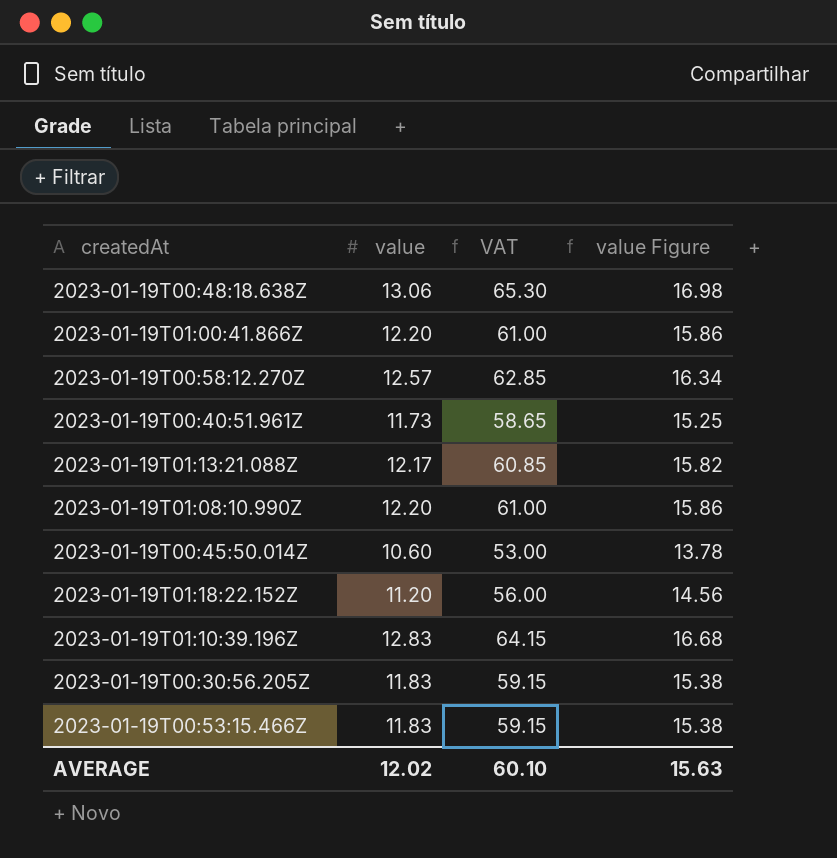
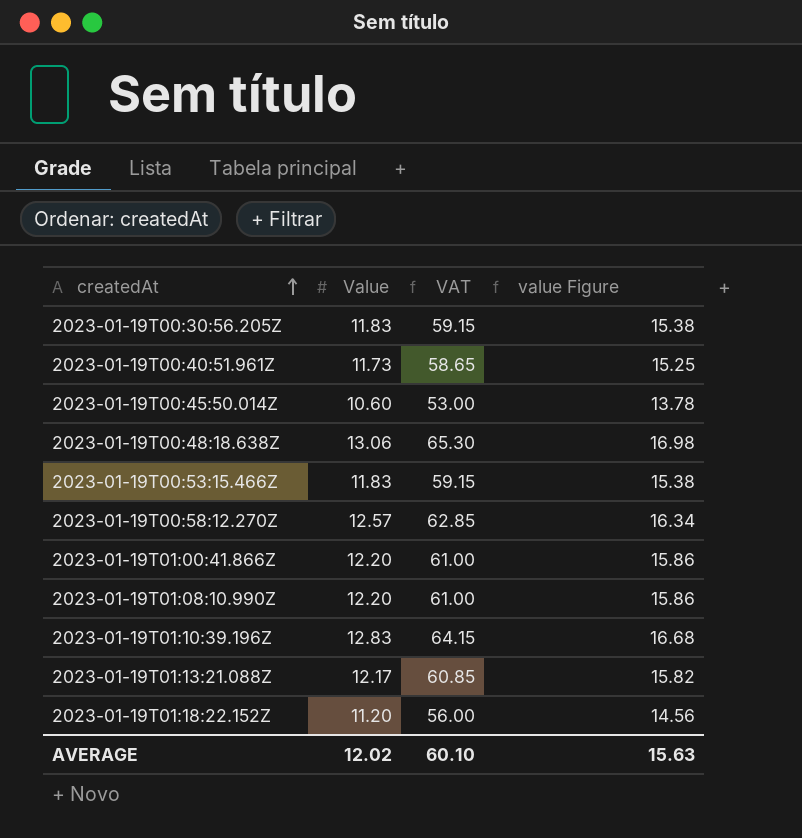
row order: none -> createdAt ascending
column name: value -> Value

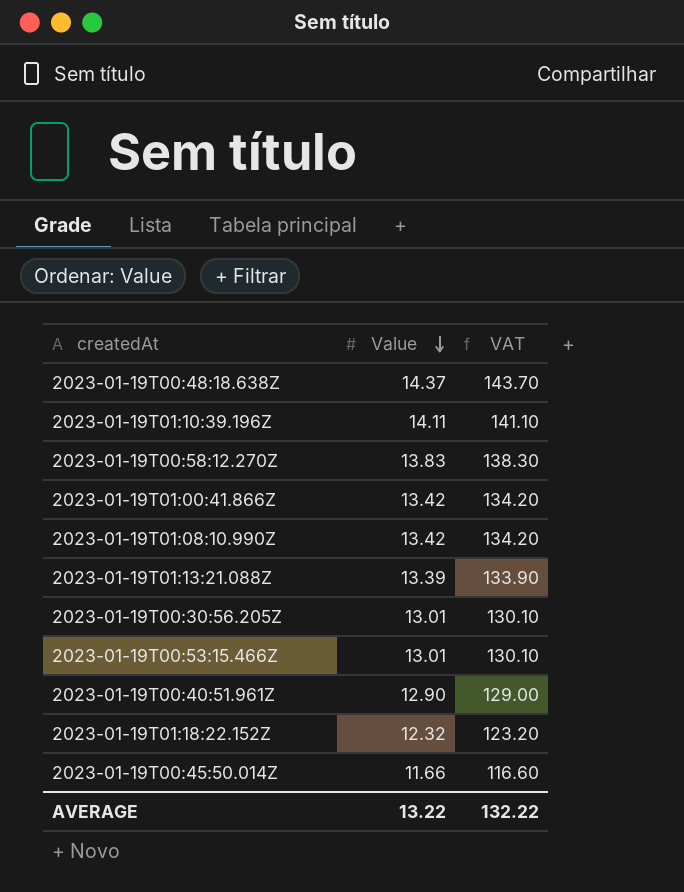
row order: createdAt ascending -> Value descending
column value Figure | formula: [Value] * 1.3 -> none
column VAT | formula: [Value] * 5 -> [Value] * 10
2023-01-19T00:48:18.638Z | Value: 13.06 -> 14.37
2023-01-19T01:10:39.196Z | Value: 12.83 -> 14.11
2023-01-19T00:58:12.270Z | Value: 12.57 -> 13.83
2023-01-19T01:00:41.866Z | Value: 12.20 -> 13.42
2023-01-19T01:08:10.990Z | Value: 12.20 -> 13.42
2023-01-19T01:13:21.088Z | Value: 12.17 -> 13.39
2023-01-19T00:30:56.205Z | Value: 11.83 -> 13.01
2023-01-19T00:53:15.466Z | Value: 11.83 -> 13.01
2023-01-19T00:40:51.961Z | Value: 11.73 -> 12.90
2023-01-19T01:18:22.152Z | Value: 11.20 -> 12.32
2023-01-19T00:45:50.014Z | Value: 10.60 -> 11.66
AVERAGE | Value: 12.02 -> 13.22
AVERAGE | VAT: 60.10 -> 132.22

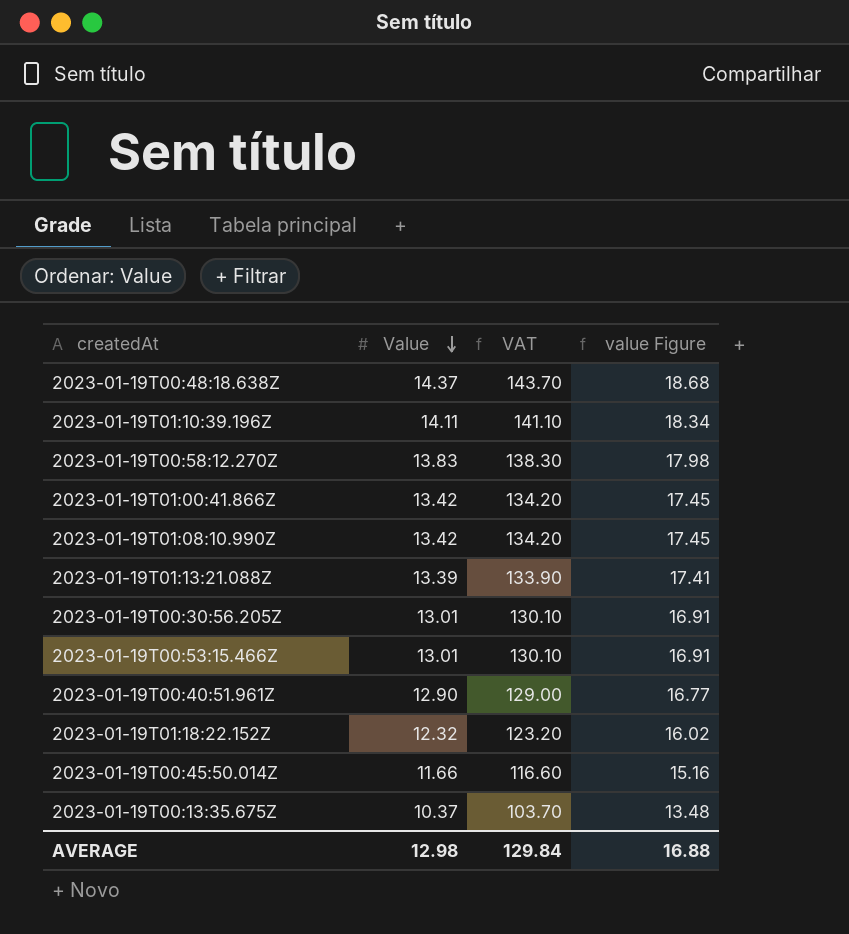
column value Figure | formula: none -> [Value] * 1.3
row 2023-01-19T00:13:35.675Z: none -> 10.37 | 103.70 | 13.48
AVERAGE | Value: 13.22 -> 12.98
AVERAGE | VAT: 132.22 -> 129.84

